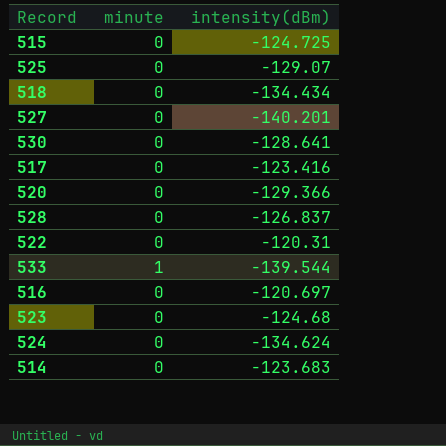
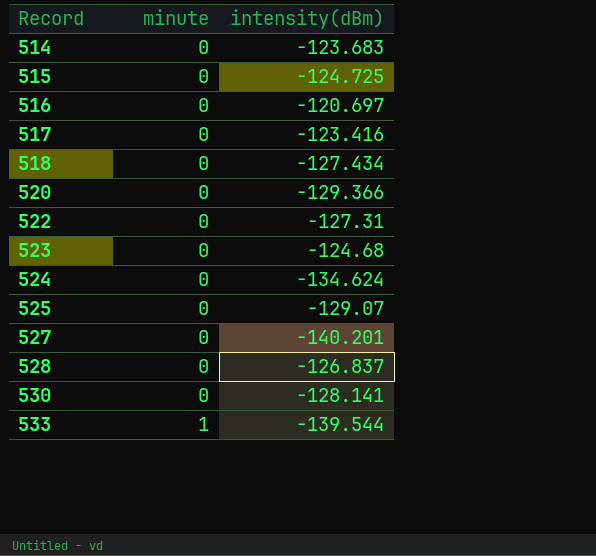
row order: none -> Record ascending
518 | intensity(dBm): -134.434 -> -127.434
522 | intensity(dBm): -120.31 -> -127.31
530 | intensity(dBm): -128.641 -> -128.141

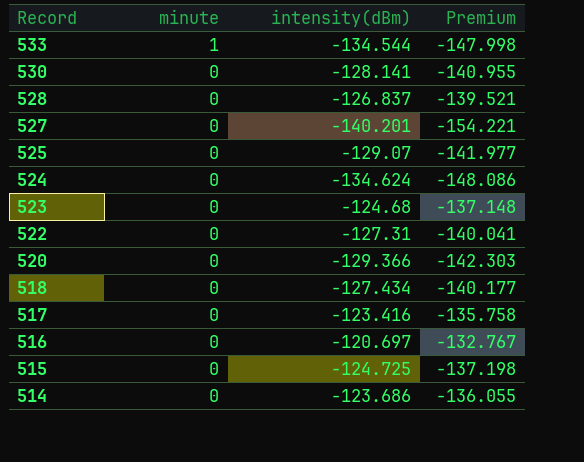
row order: Record ascending -> Record descending
column Premium | formula: none -> [intensity(dBm)] * 1.1
533 | intensity(dBm): -139.544 -> -134.544
514 | intensity(dBm): -123.683 -> -123.686

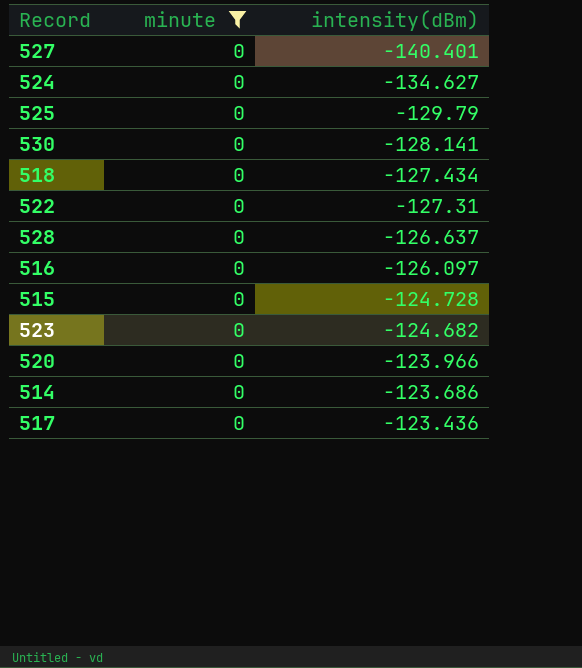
filter: none -> minute = 0
row order: Record descending -> intensity(dBm) ascending
column Premium | formula: [intensity(dBm)] * 1.1 -> none
527 | intensity(dBm): -140.201 -> -140.401
524 | intensity(dBm): -134.624 -> -134.627
525 | intensity(dBm): -129.07 -> -129.79
528 | intensity(dBm): -126.837 -> -126.637
516 | intensity(dBm): -120.697 -> -126.097
515 | intensity(dBm): -124.725 -> -124.728
523 | intensity(dBm): -124.68 -> -124.682
520 | intensity(dBm): -129.366 -> -123.966
517 | intensity(dBm): -123.416 -> -123.436

